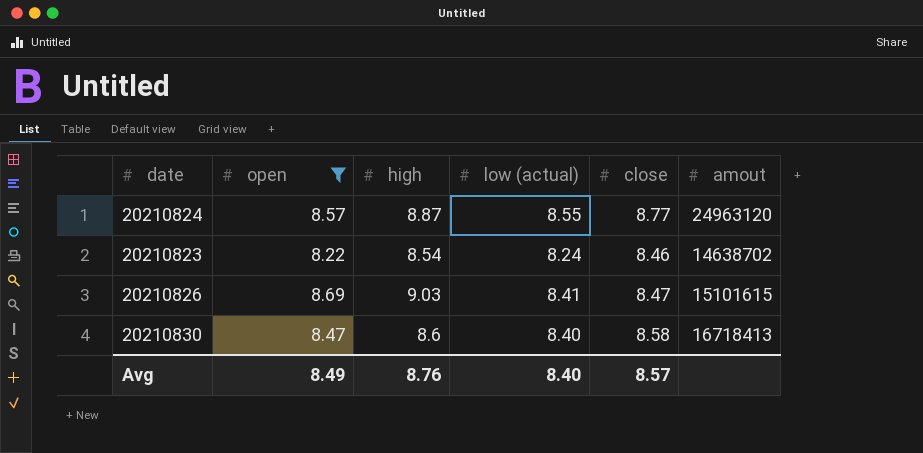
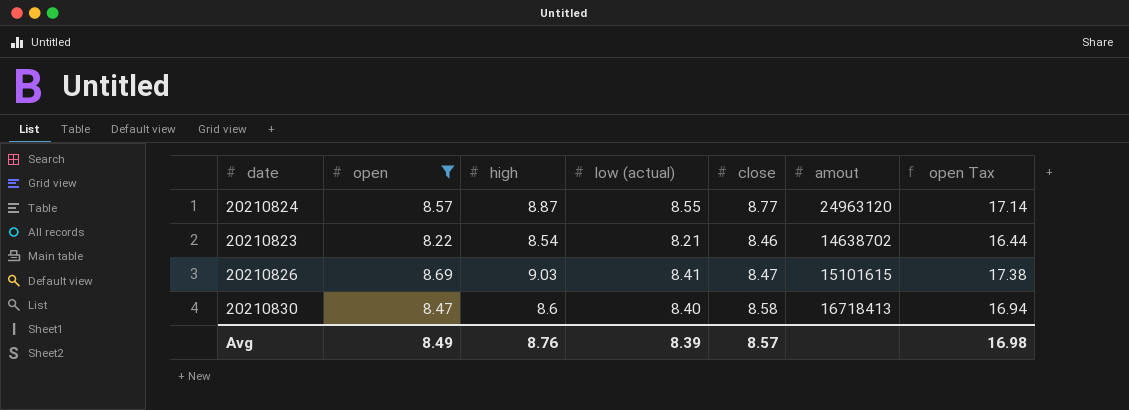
column open Tax | formula: none -> [open] * 2
20210823 | low (actual): 8.24 -> 8.21
Avg | low (actual): 8.40 -> 8.39

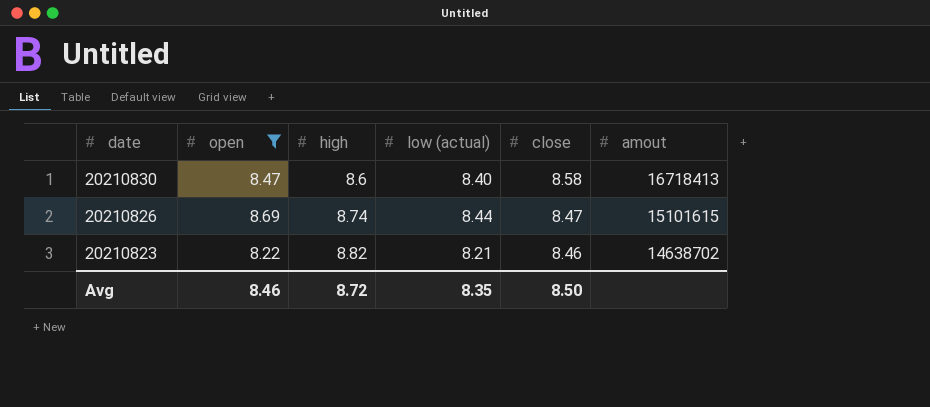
row order: none -> date descending
column open Tax | formula: [open] * 2 -> none
row 20210824: 8.57 | 8.87 | 8.55 | 8.77 | 24963120 | 17.14 -> none
20210826 | high: 9.03 -> 8.74
20210826 | low (actual): 8.41 -> 8.44
20210823 | high: 8.54 -> 8.82
Avg | open: 8.49 -> 8.46
Avg | high: 8.76 -> 8.72
Avg | low (actual): 8.39 -> 8.35
Avg | close: 8.57 -> 8.50

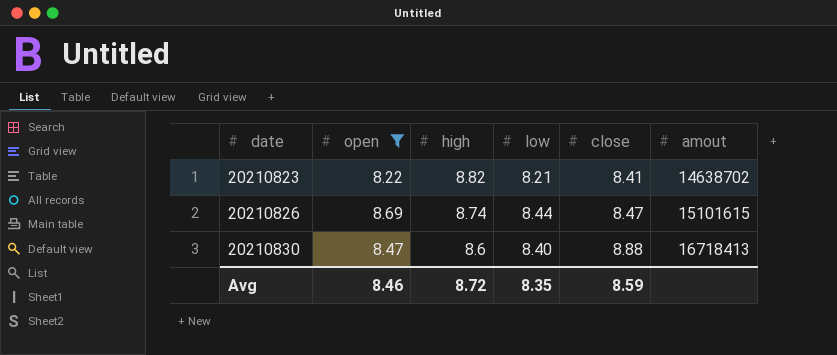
row order: date descending -> date ascending
column name: low (actual) -> low
20210823 | close: 8.46 -> 8.41
20210830 | close: 8.58 -> 8.88
Avg | close: 8.50 -> 8.59

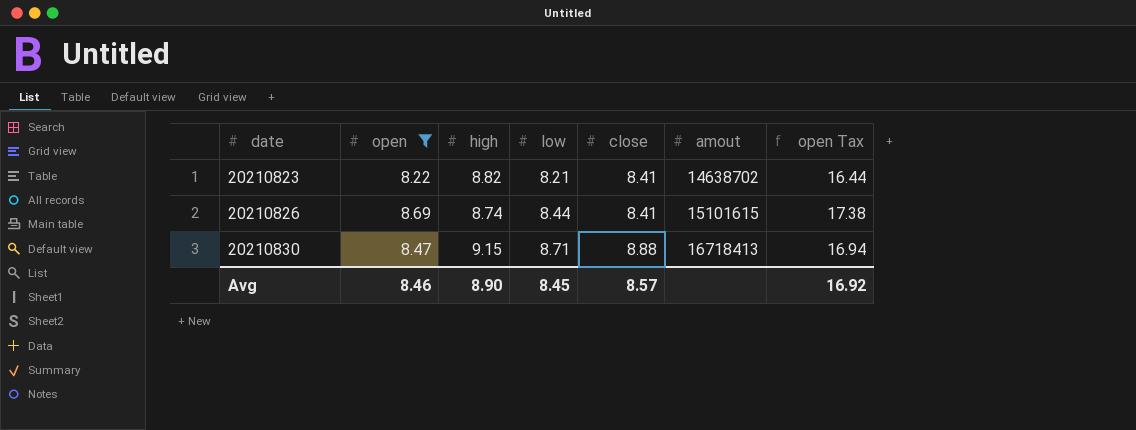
column open Tax | formula: none -> [open] * 2
20210826 | close: 8.47 -> 8.41
20210830 | high: 8.6 -> 9.15
20210830 | low: 8.40 -> 8.71
Avg | high: 8.72 -> 8.90
Avg | low: 8.35 -> 8.45
Avg | close: 8.59 -> 8.57

